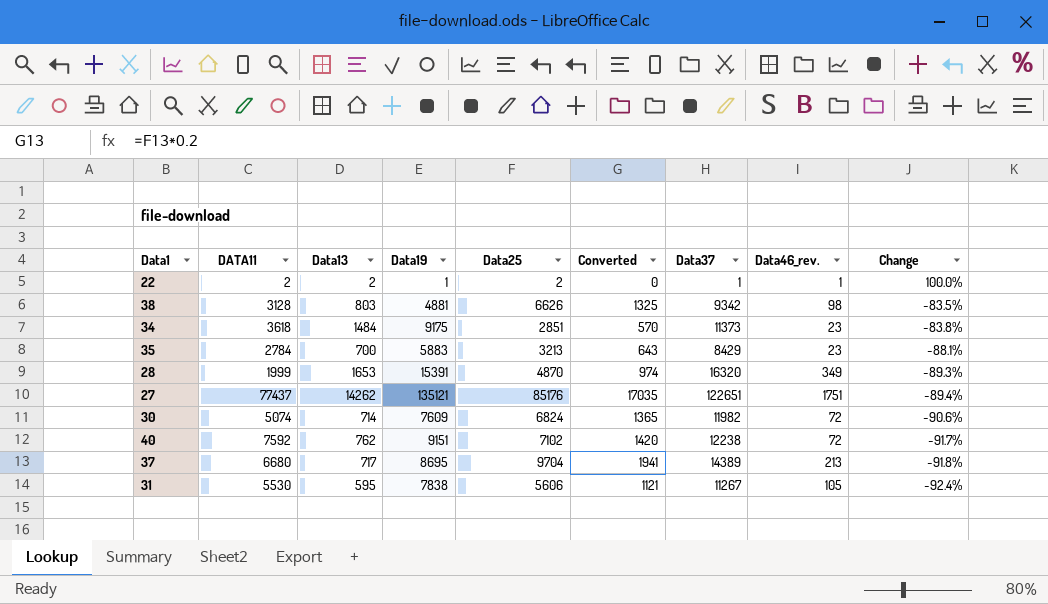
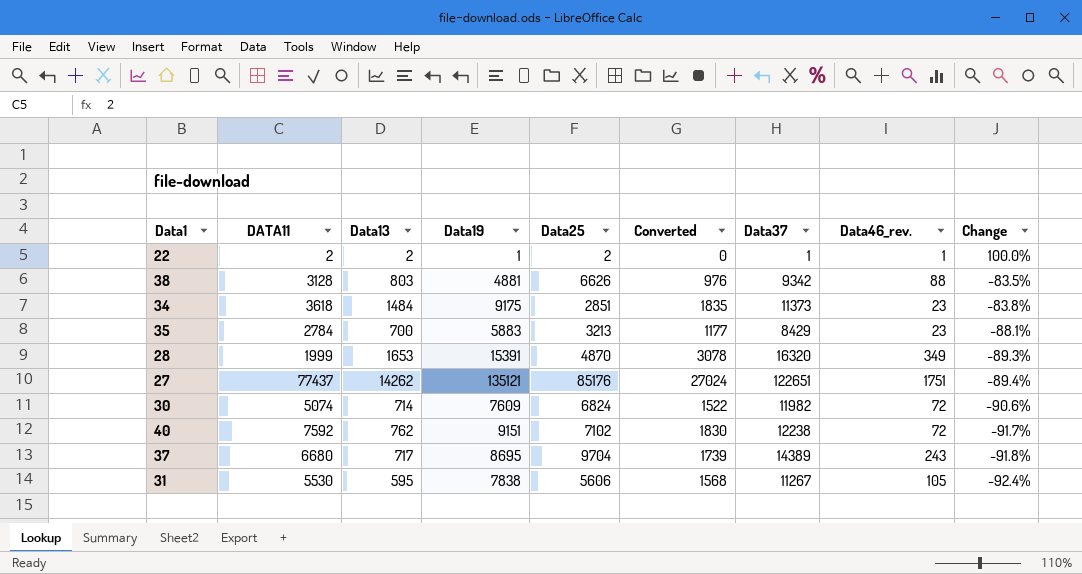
column Converted | formula: [Data25] * 0.2 -> [Data19] * 0.2
38 | Data46_rev.: 98 -> 88
37 | Data46_rev.: 213 -> 243

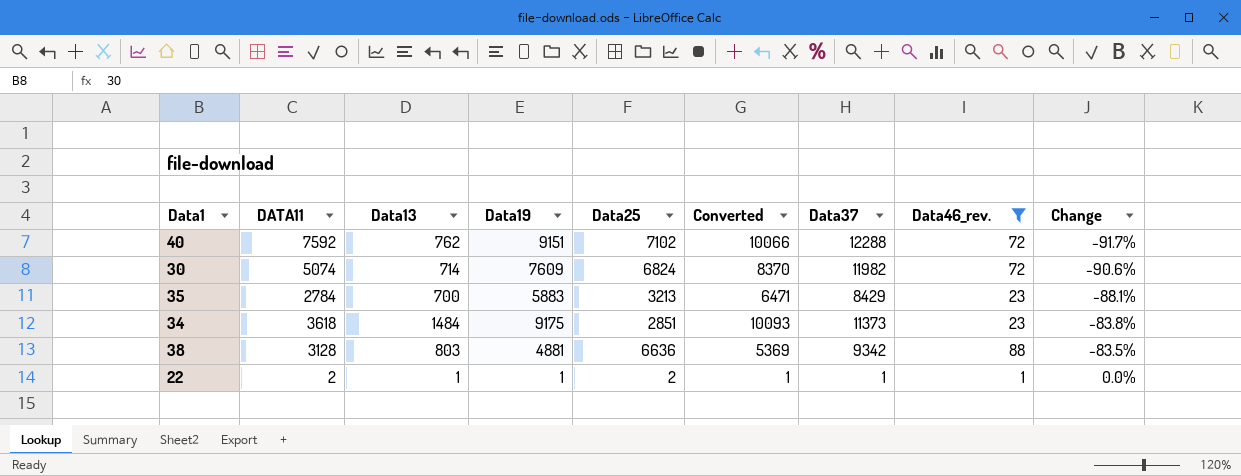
filter: none -> Data46_rev. <= 88
row order: Change descending -> Change ascending
column Converted | formula: [Data19] * 0.2 -> [Data19] * 1.1
40 | Data37: 12238 -> 12288
38 | Data25: 6626 -> 6636
22 | Data13: 2 -> 1
22 | Change: 100.0% -> 0.0%

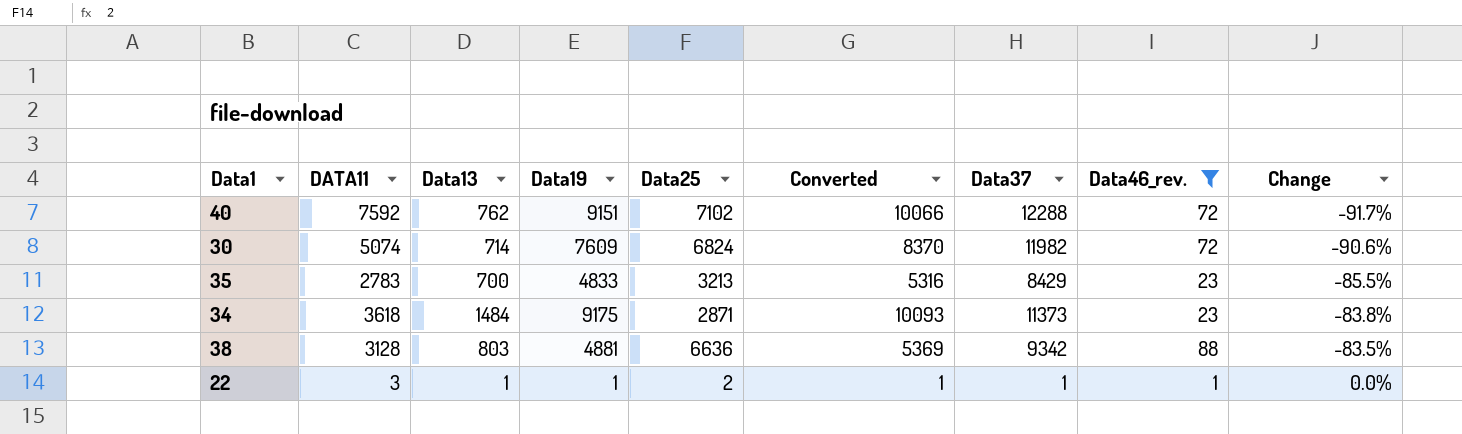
35 | DATA11: 2784 -> 2783
35 | Data19: 5883 -> 4833
35 | Converted: 6471 -> 5316
35 | Change: -88.1% -> -85.5%
34 | Data25: 2851 -> 2871
22 | DATA11: 2 -> 3

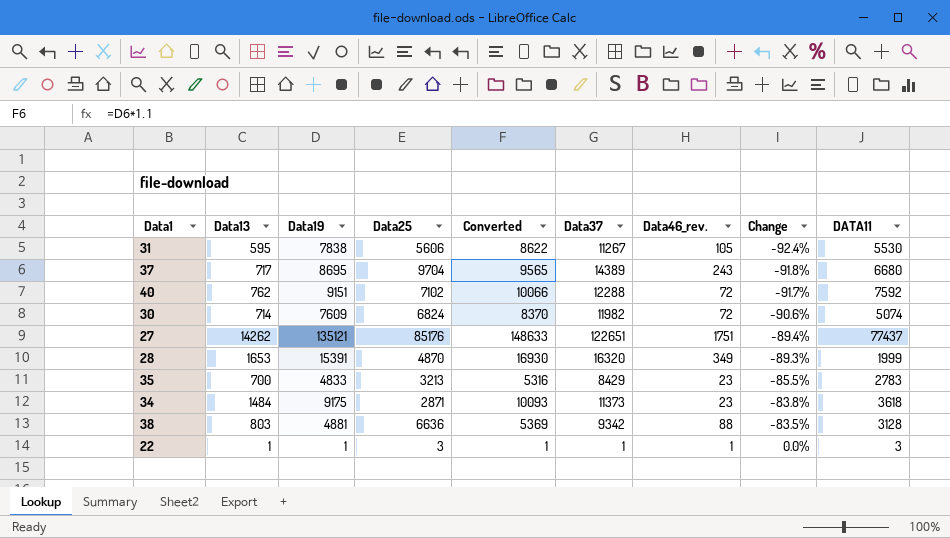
filter: Data46_rev. <= 88 -> none
column DATA11 | position: 2 -> 9
22 | Data25: 2 -> 3

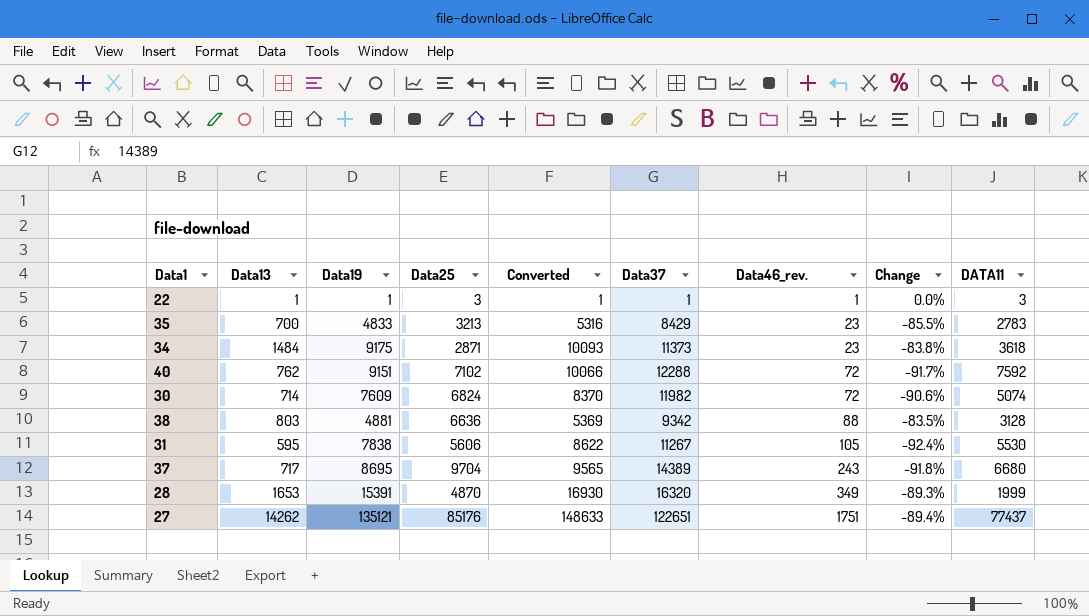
row order: Change ascending -> Data46_rev. ascending

